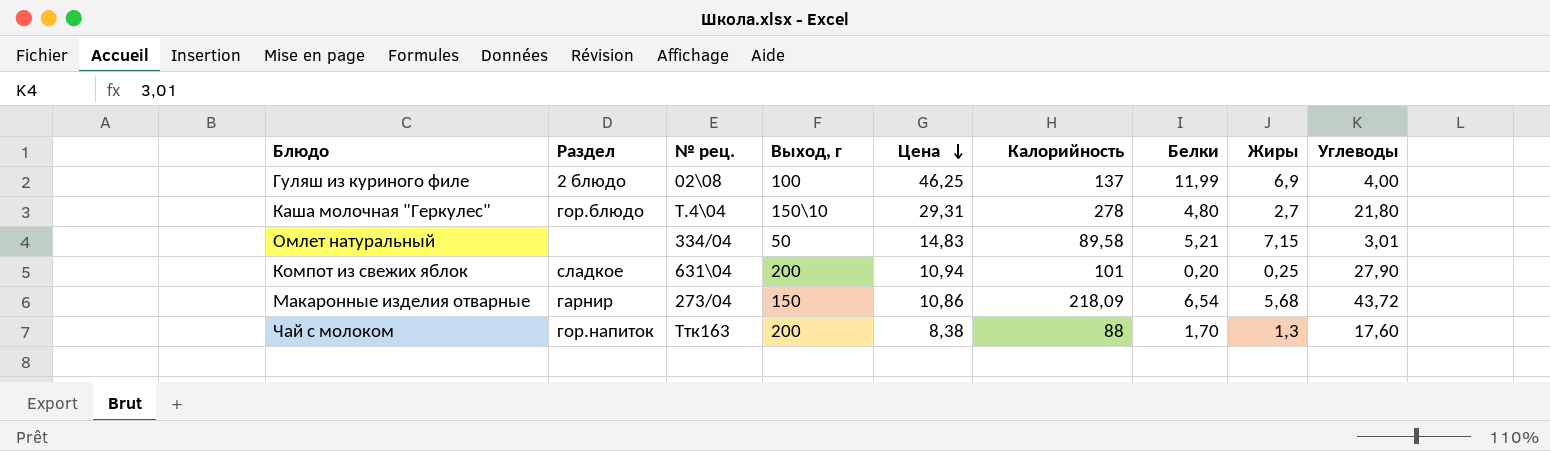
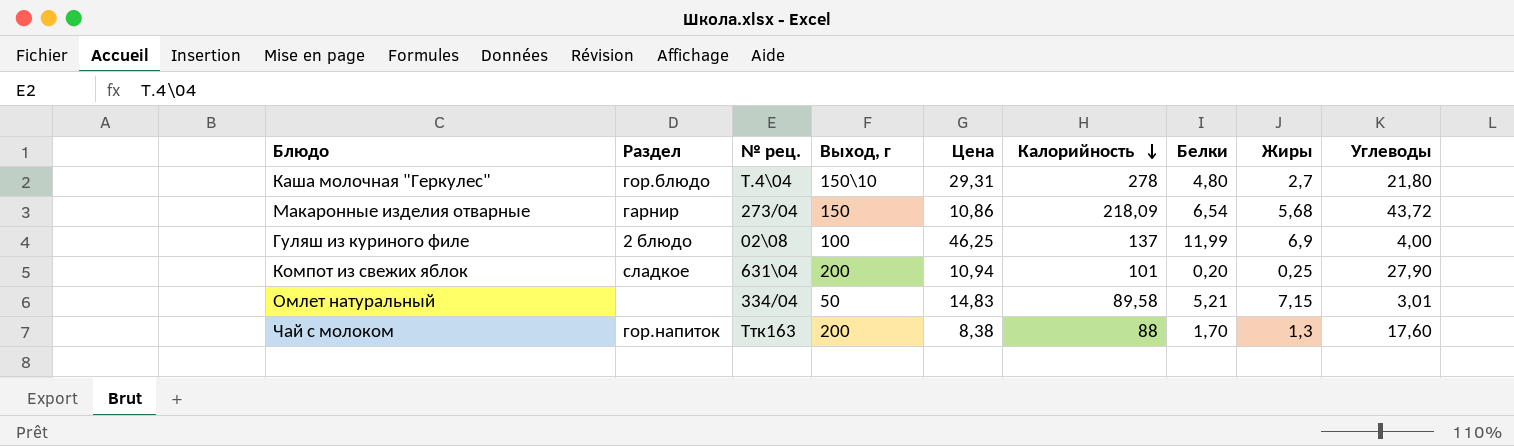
row order: Цена descending -> Калорийность descending

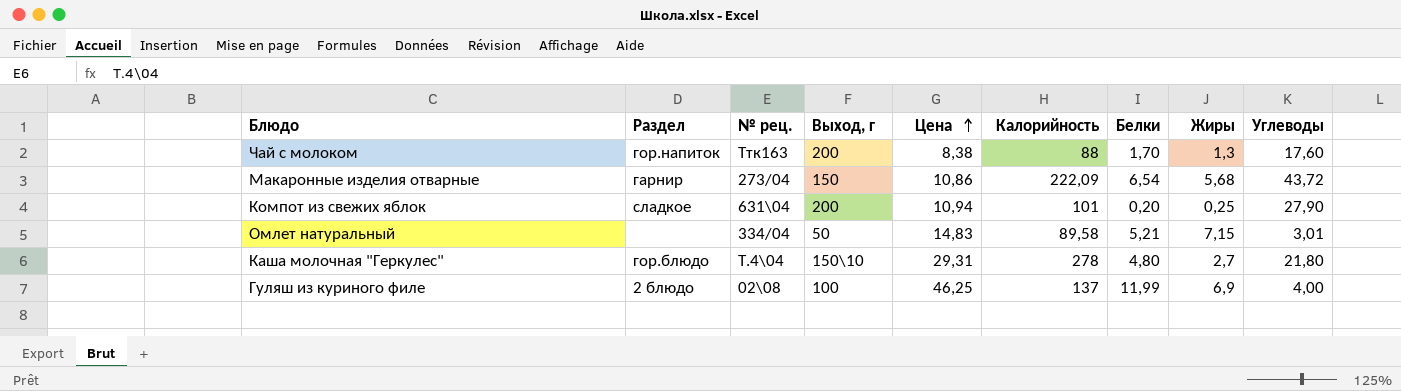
row order: Калорийность descending -> Цена ascending
Макаронные изделия отварные | Калорийность: 218,09 -> 222,09

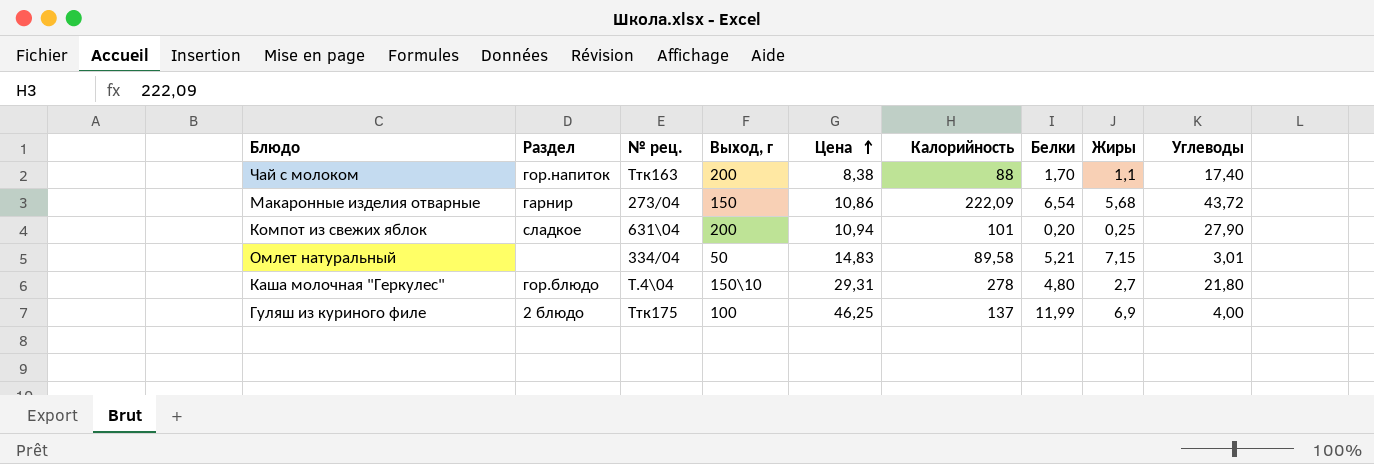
Чай с молоком | Жиры: 1,3 -> 1,1
Чай с молоком | Углеводы: 17,60 -> 17,40
Гуляш из куриного филе | № рец.: 02\08 -> Ттк175

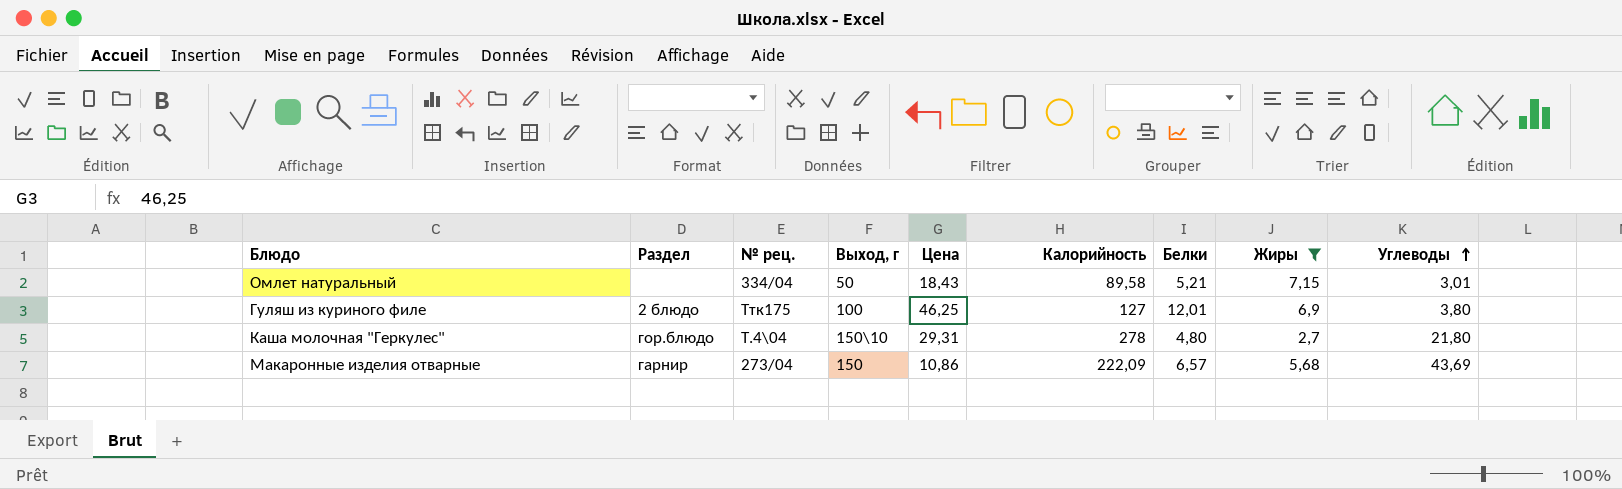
filter: none -> Жиры >= 2,7
row order: Цена ascending -> Углеводы ascending
Омлет натуральный | Цена: 14,83 -> 18,43
Гуляш из куриного филе | Калорийность: 137 -> 127
Гуляш из куриного филе | Белки: 11,99 -> 12,01
Гуляш из куриного филе | Углеводы: 4,00 -> 3,80
Макаронные изделия отварные | Белки: 6,54 -> 6,57
Макаронные изделия отварные | Углеводы: 43,72 -> 43,69

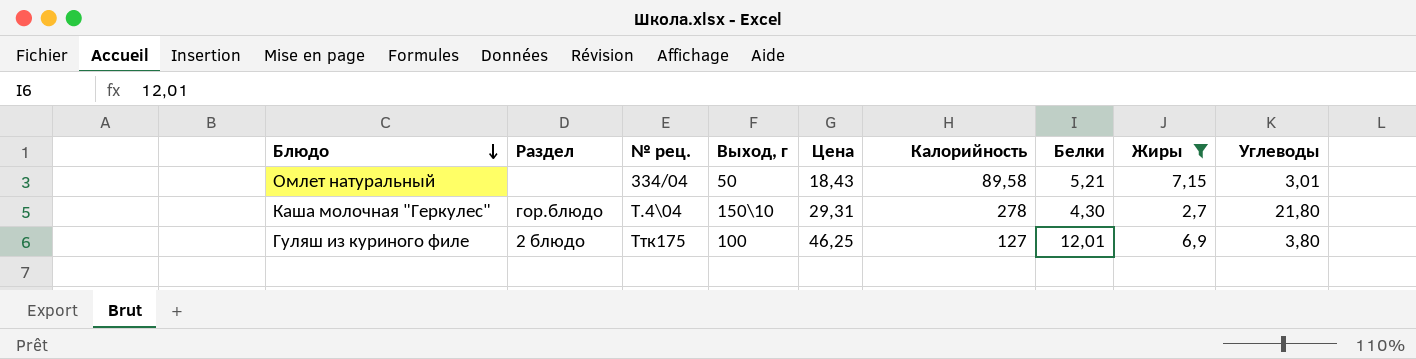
row order: Углеводы ascending -> Блюдо descending
row Макаронные изделия отварные: гарнир | 273/04 | 150 | 10,86 | 222,09 | 6,57 | 5,68 | 43,69 -> none
Каша молочная "Геркулес" | Белки: 4,80 -> 4,30

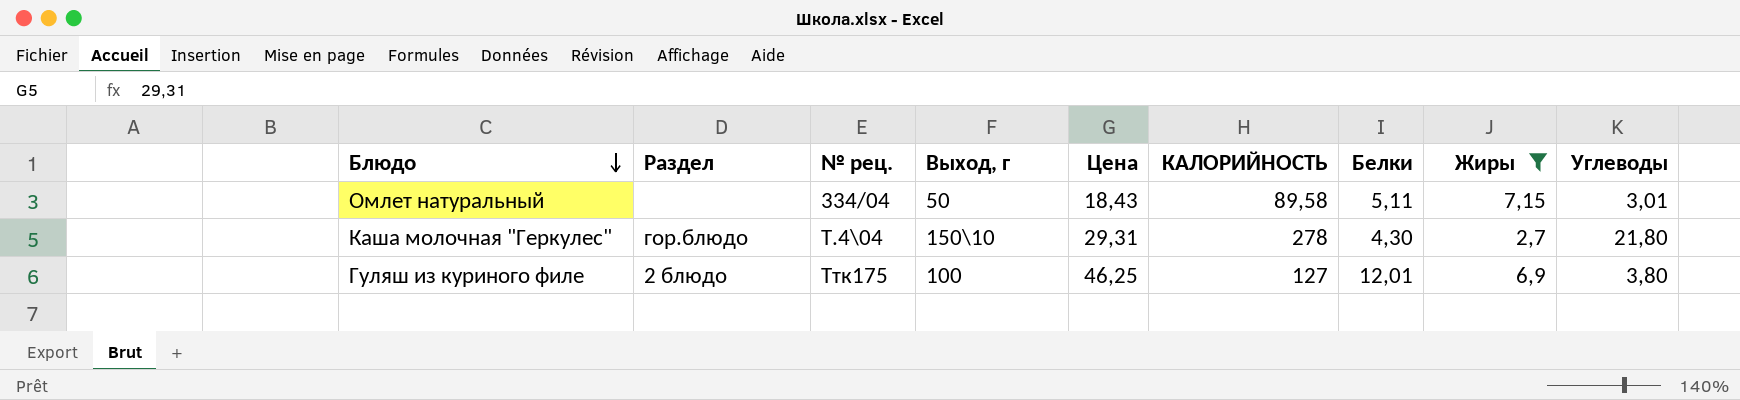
column name: Калорийность -> КАЛОРИЙНОСТЬ
Омлет натуральный | Белки: 5,21 -> 5,11

